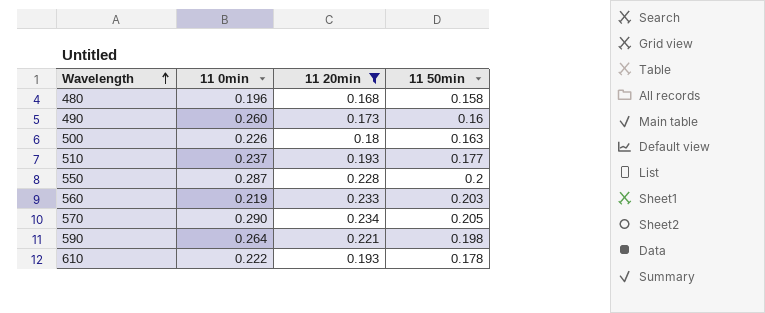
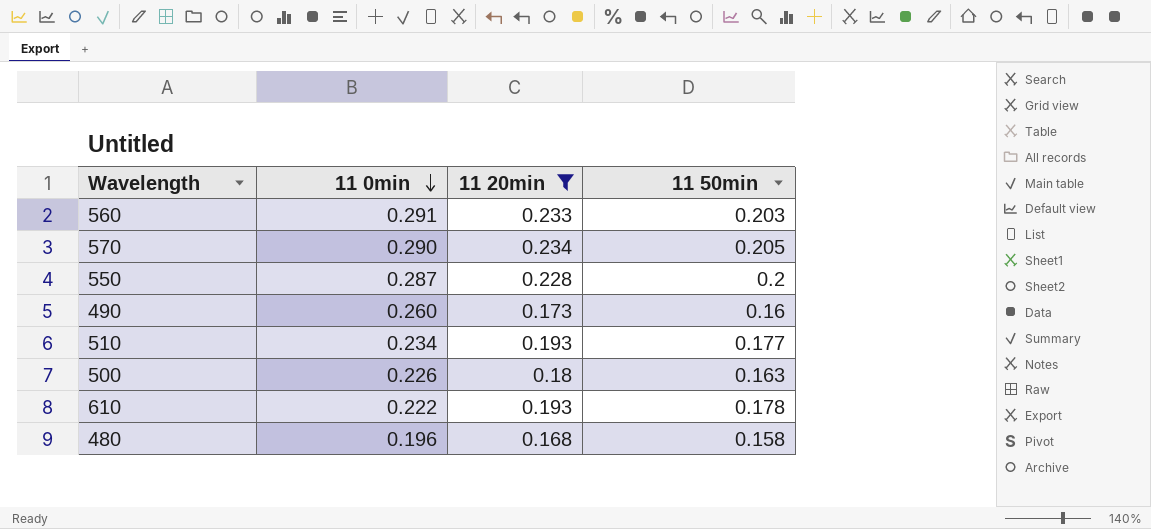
row order: Wavelength ascending -> 11 0min descending
row 590: 0.264 | 0.221 | 0.198 -> none
560 | 11 0min: 0.219 -> 0.291
510 | 11 0min: 0.237 -> 0.234

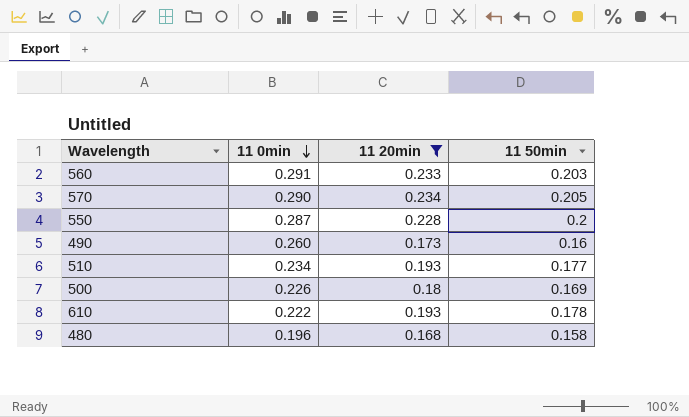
500 | 11 50min: 0.163 -> 0.169

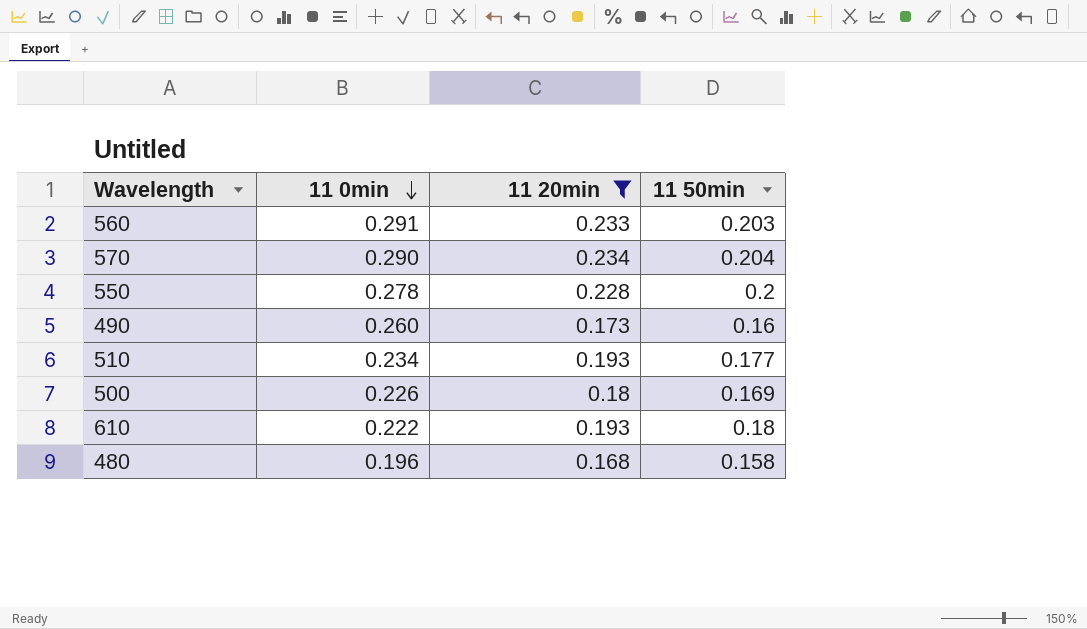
570 | 11 50min: 0.205 -> 0.204
550 | 11 0min: 0.287 -> 0.278
610 | 11 50min: 0.178 -> 0.18

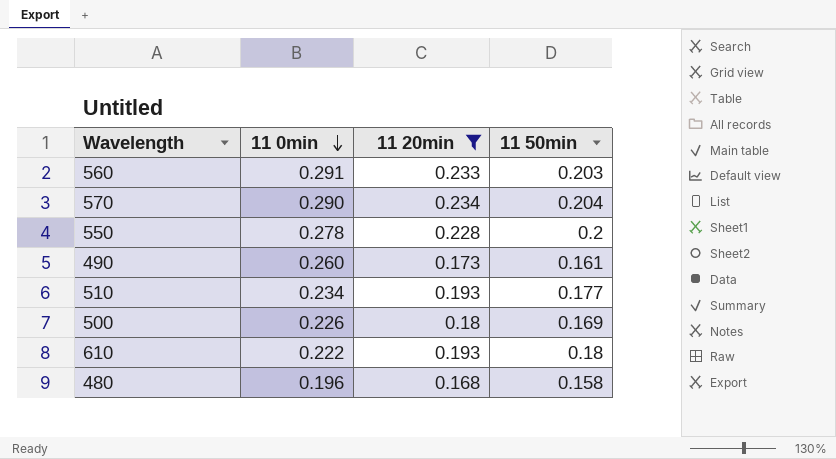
490 | 11 50min: 0.16 -> 0.161

